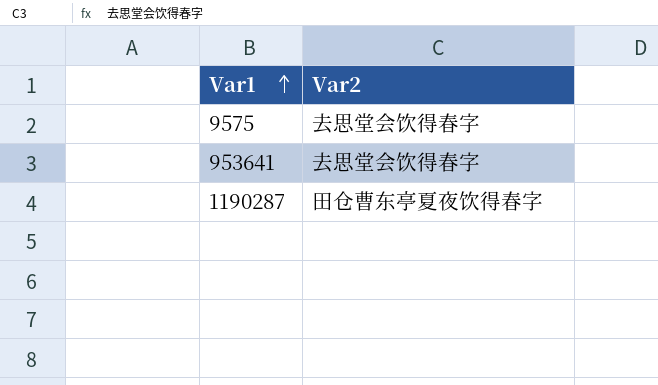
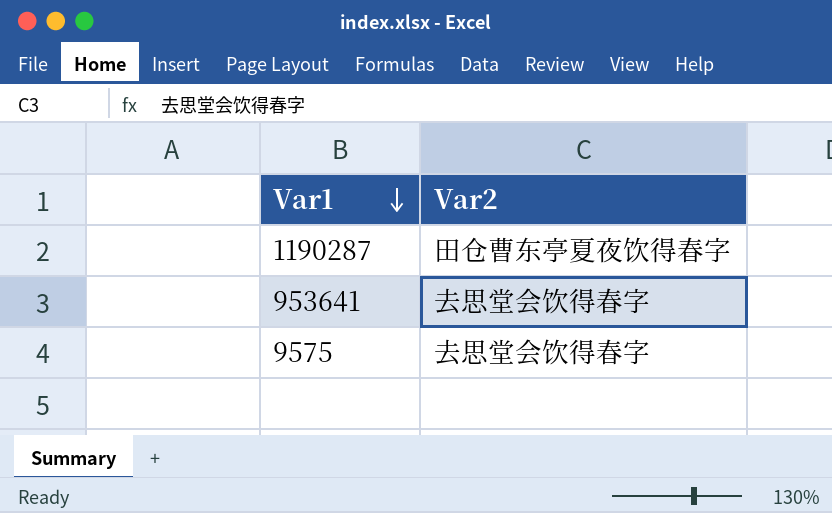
row order: Var1 ascending -> Var1 descending

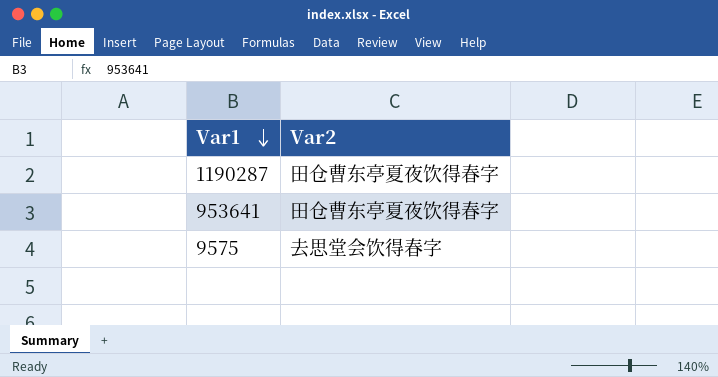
953641 | Var2: 去思堂会饮得春字 -> 田仓曹东亭夏夜饮得春字

